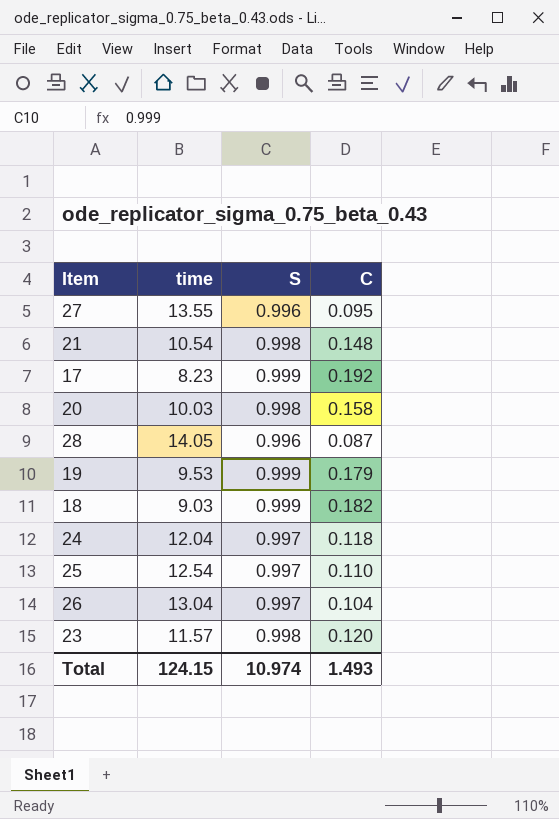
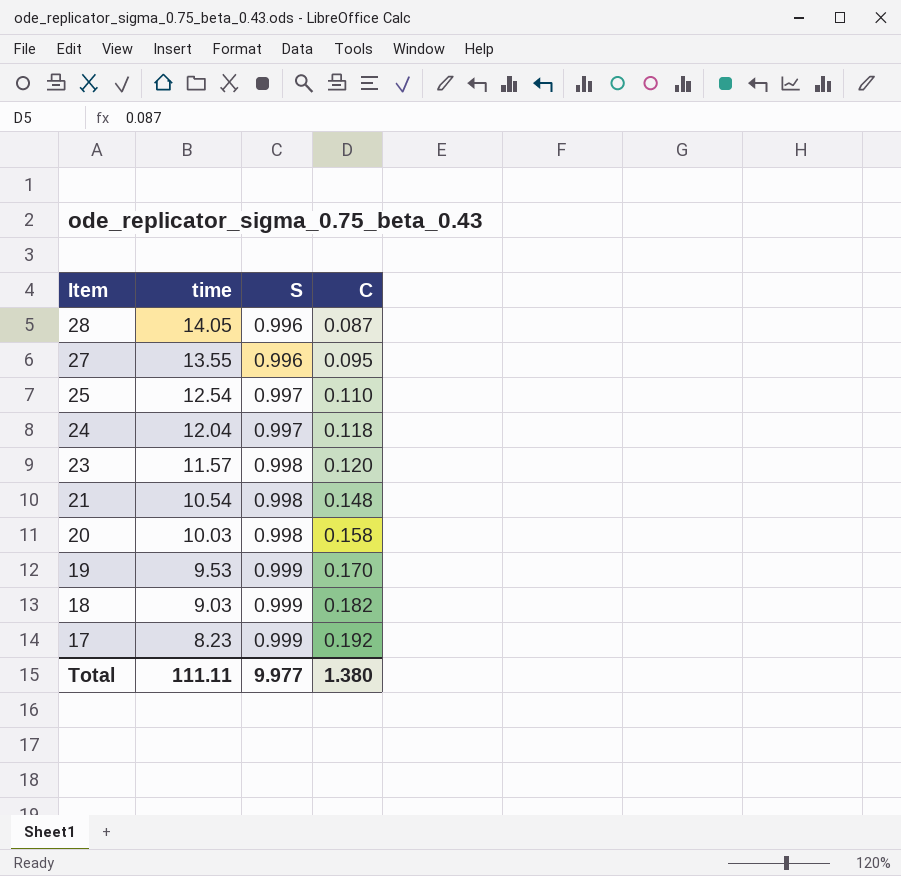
row order: none -> Item descending
row 26: 13.04 | 0.997 | 0.104 -> none
19 | C: 0.179 -> 0.170
Total | time: 124.15 -> 111.11
Total | S: 10.974 -> 9.977
Total | C: 1.493 -> 1.380

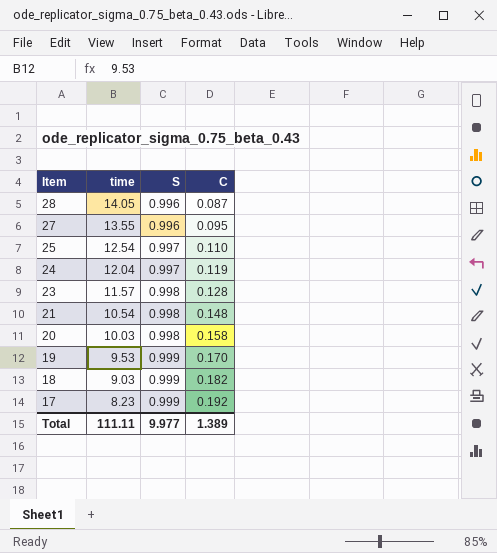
24 | C: 0.118 -> 0.119
23 | C: 0.120 -> 0.128
Total | C: 1.380 -> 1.389

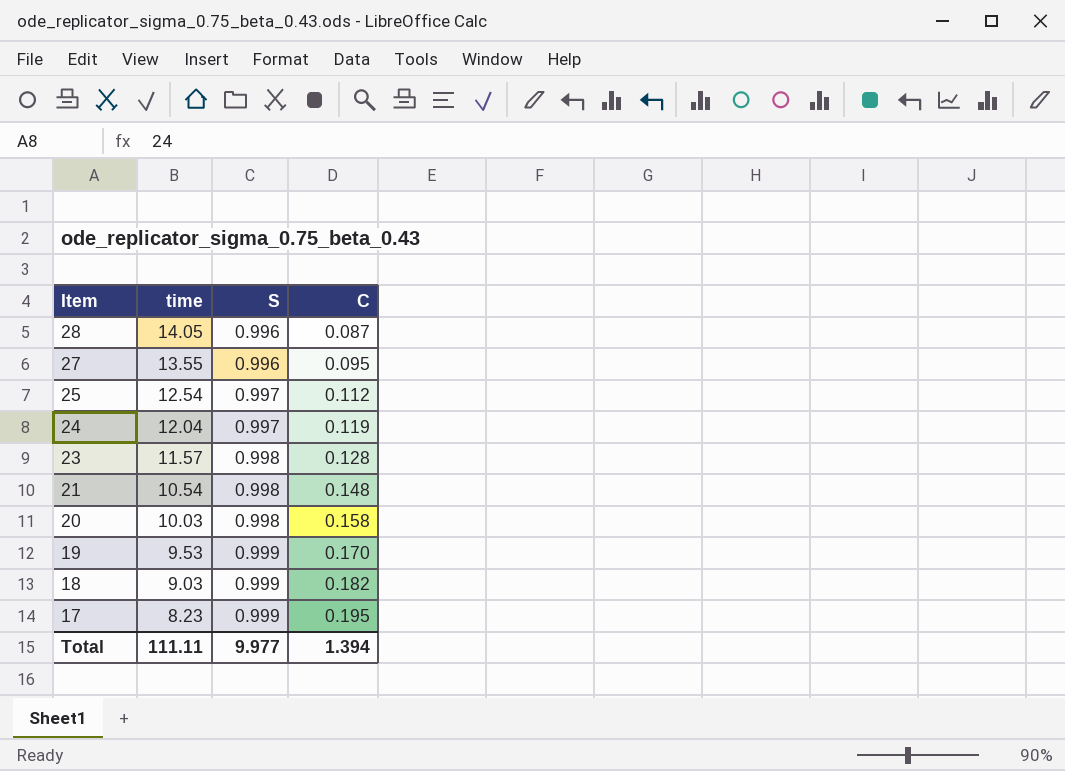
25 | C: 0.110 -> 0.112
17 | C: 0.192 -> 0.195
Total | C: 1.389 -> 1.394

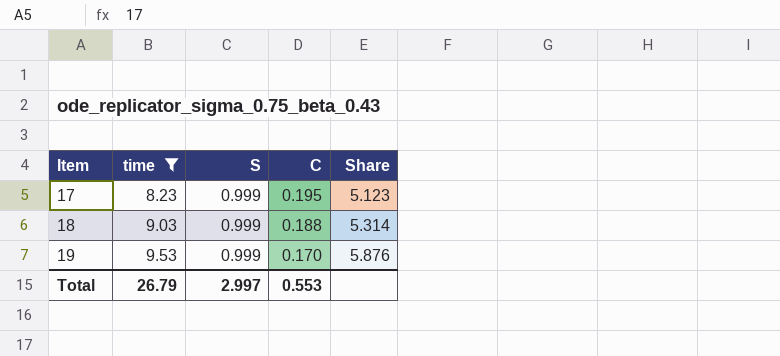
filter: none -> time <= 9.53
row order: Item descending -> Item ascending
column Share | formula: none -> [S] / [C]
18 | C: 0.182 -> 0.188
Total | time: 111.11 -> 26.79
Total | S: 9.977 -> 2.997
Total | C: 1.394 -> 0.553

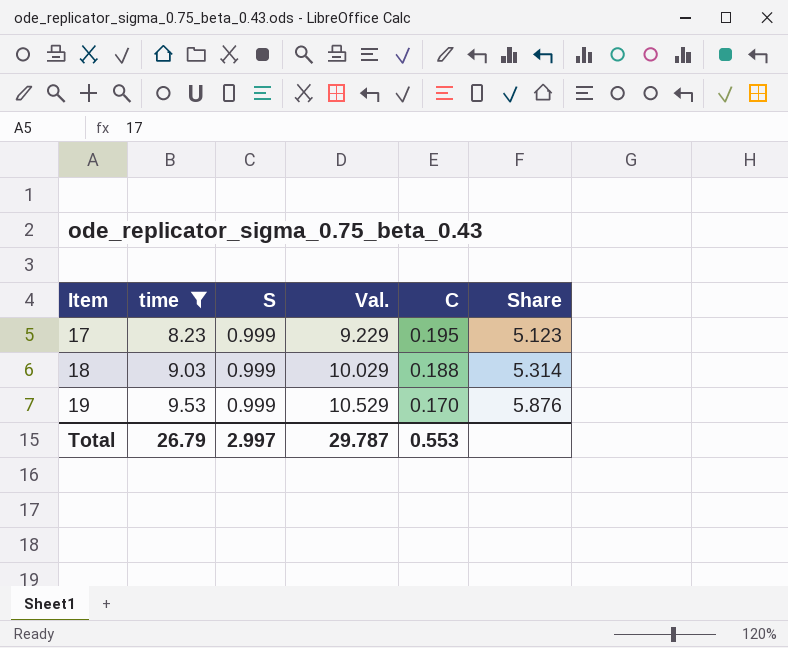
column Val. | formula: none -> [time] + [S]

